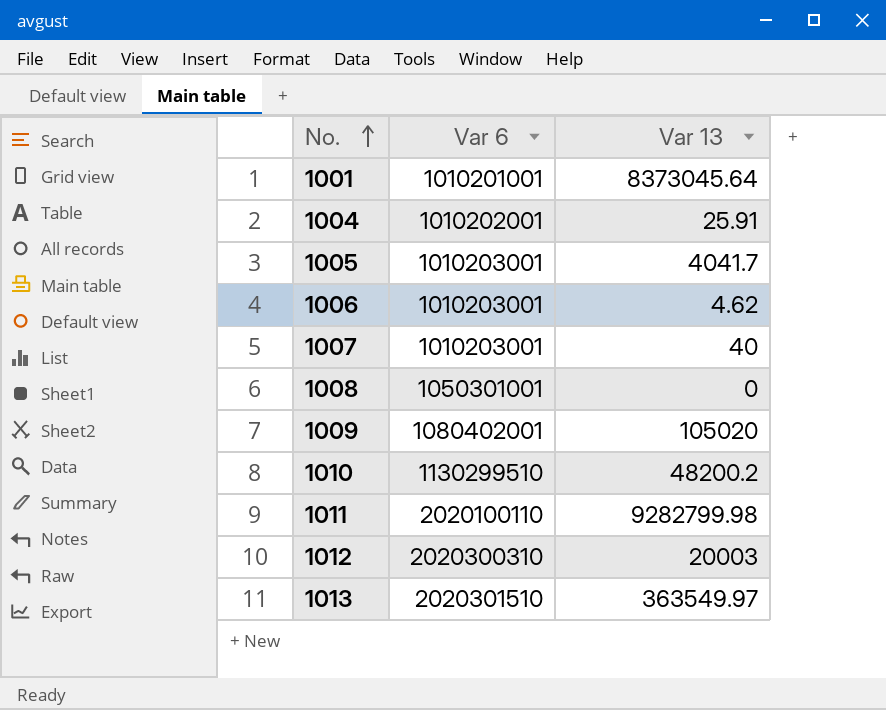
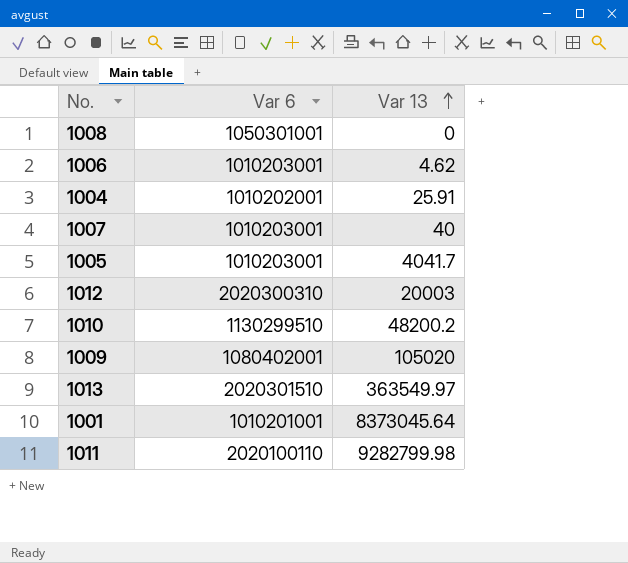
row order: No. ascending -> Var 13 ascending

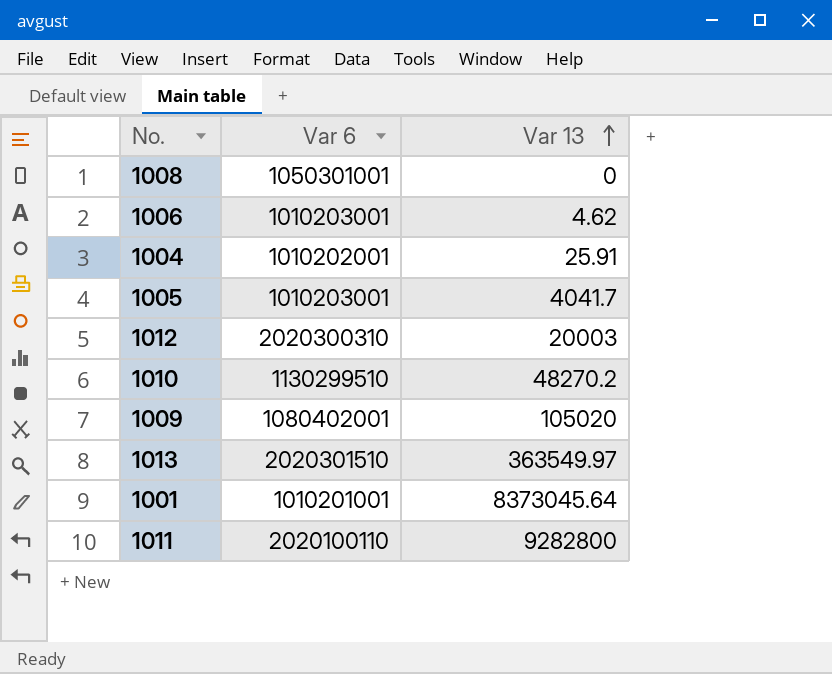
row 1007: 1010203001 | 40 -> none
1010 | Var 13: 48200.2 -> 48270.2
1011 | Var 13: 9282799.98 -> 9282800

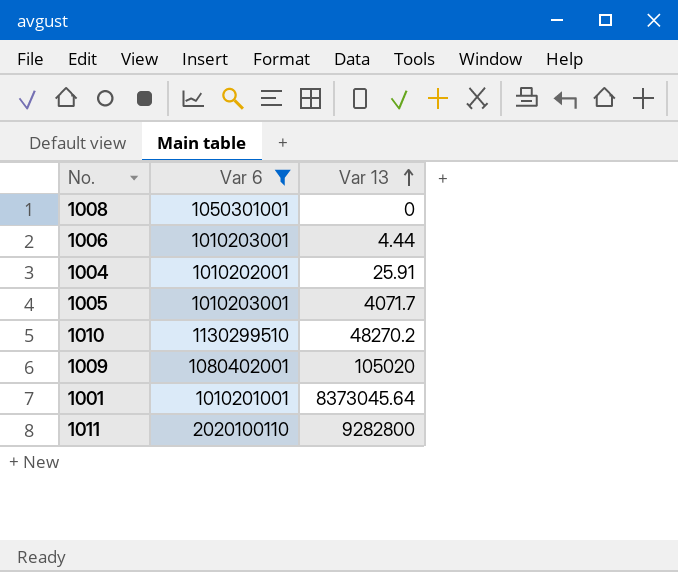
filter: none -> Var 6 <= 2020100110
1006 | Var 13: 4.62 -> 4.44
1005 | Var 13: 4041.7 -> 4071.7

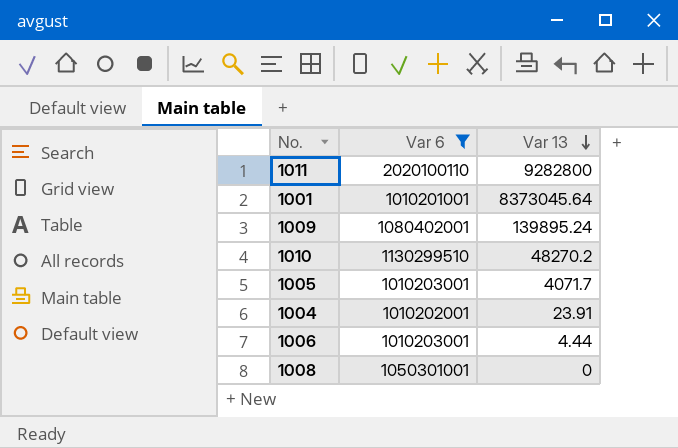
row order: Var 13 ascending -> Var 13 descending
1009 | Var 13: 105020 -> 139895.24
1004 | Var 13: 25.91 -> 23.91

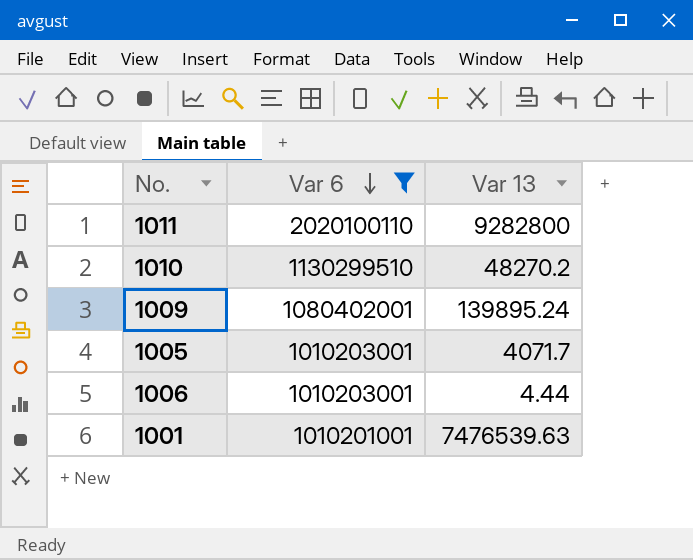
row order: Var 13 descending -> Var 6 descending
row 1004: 1010202001 | 23.91 -> none
row 1008: 1050301001 | 0 -> none
1001 | Var 13: 8373045.64 -> 7476539.63

